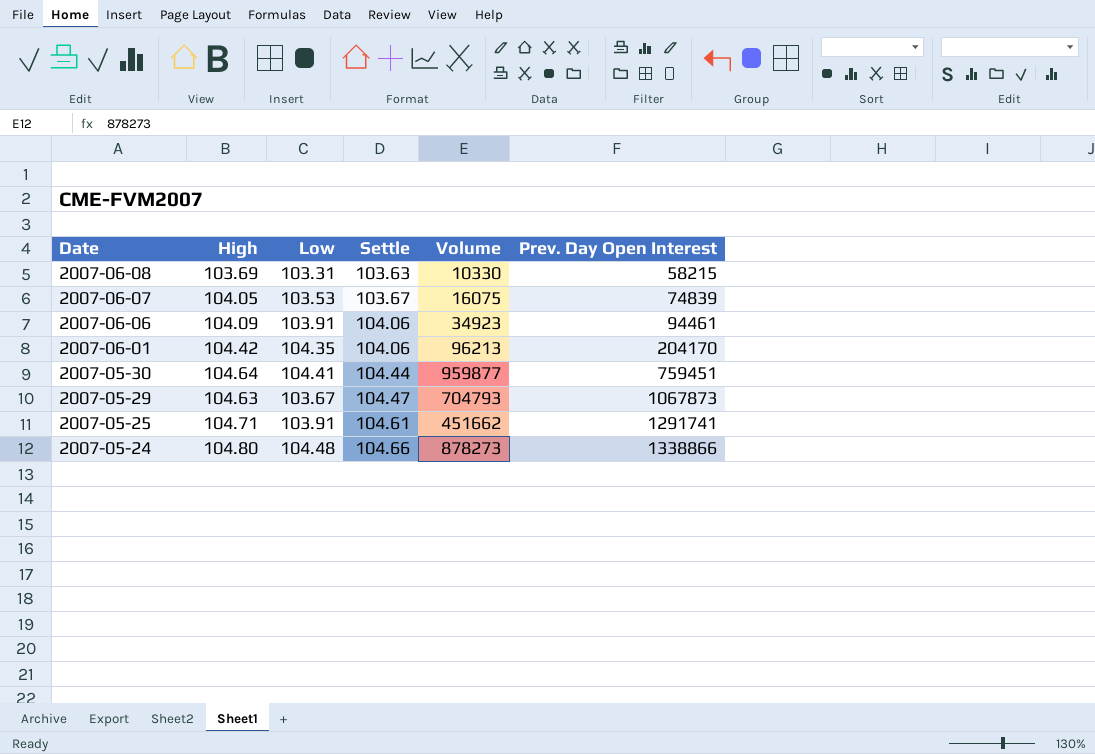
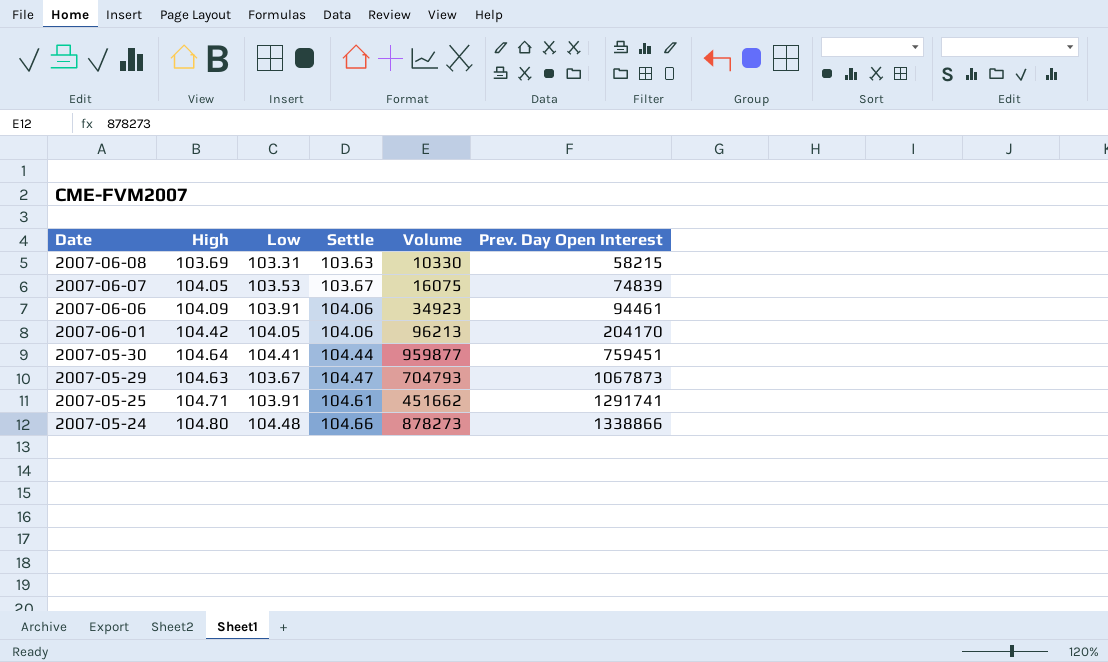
2007-06-01 | Low: 104.35 -> 104.05

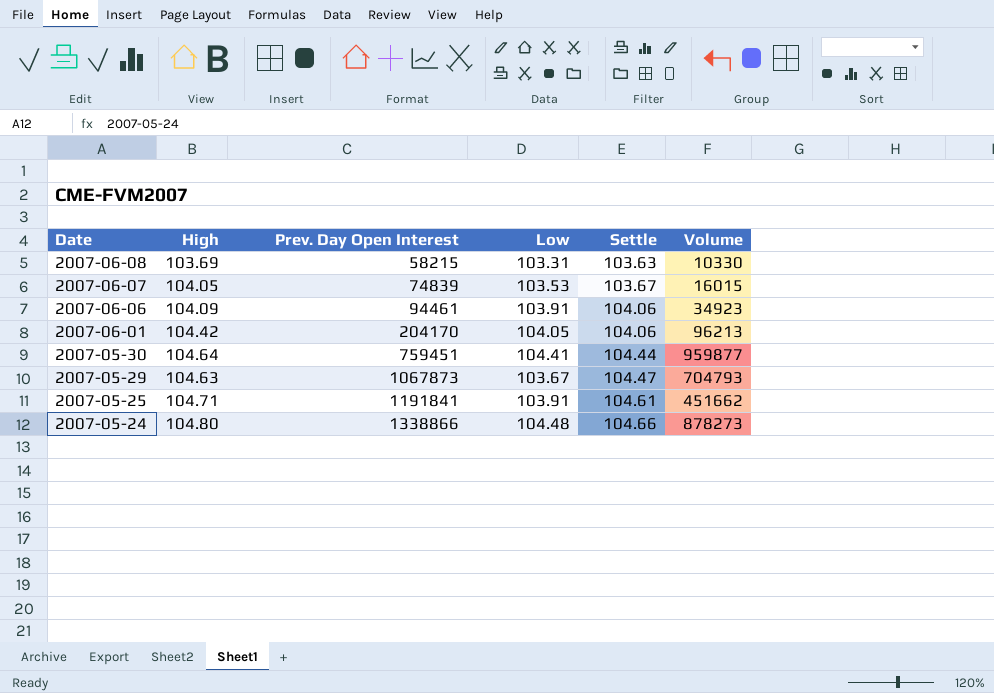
column Prev. Day Open Interest | position: 6 -> 3
2007-06-07 | Volume: 16075 -> 16015
2007-05-25 | Prev. Day Open Interest: 1291741 -> 1191841

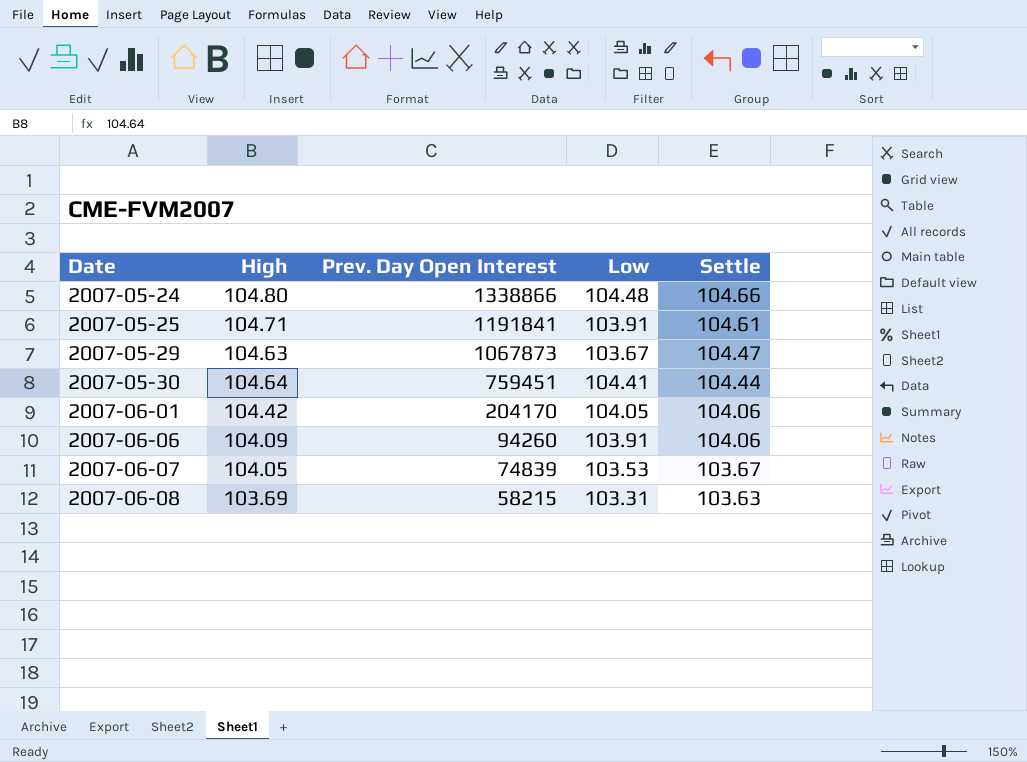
row order: Date descending -> Date ascending
column Volume | position: 6 -> none
2007-06-06 | Prev. Day Open Interest: 94461 -> 94260

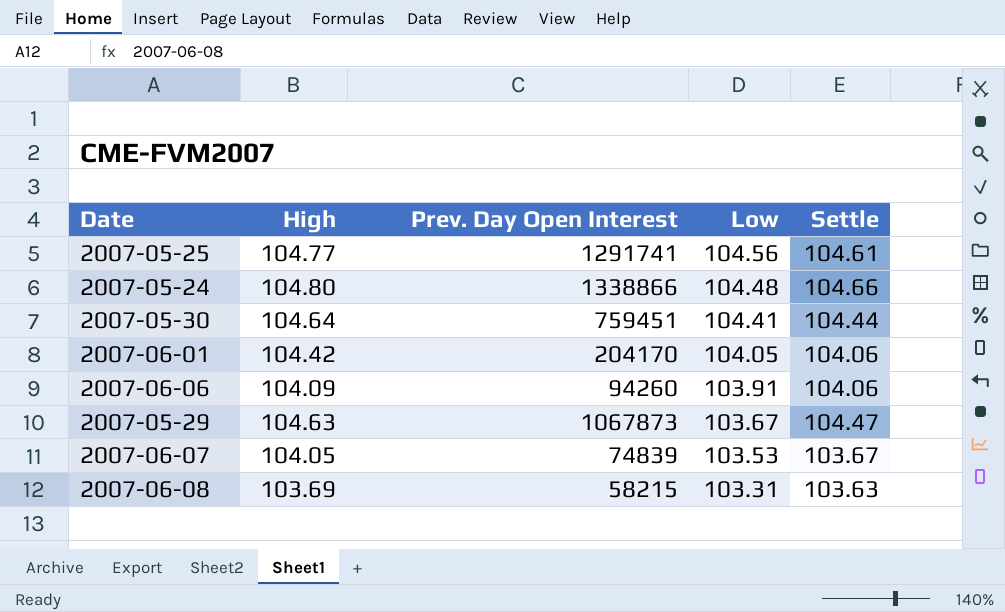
row order: Date ascending -> Low descending
2007-05-25 | High: 104.71 -> 104.77
2007-05-25 | Prev. Day Open Interest: 1191841 -> 1291741
2007-05-25 | Low: 103.91 -> 104.56

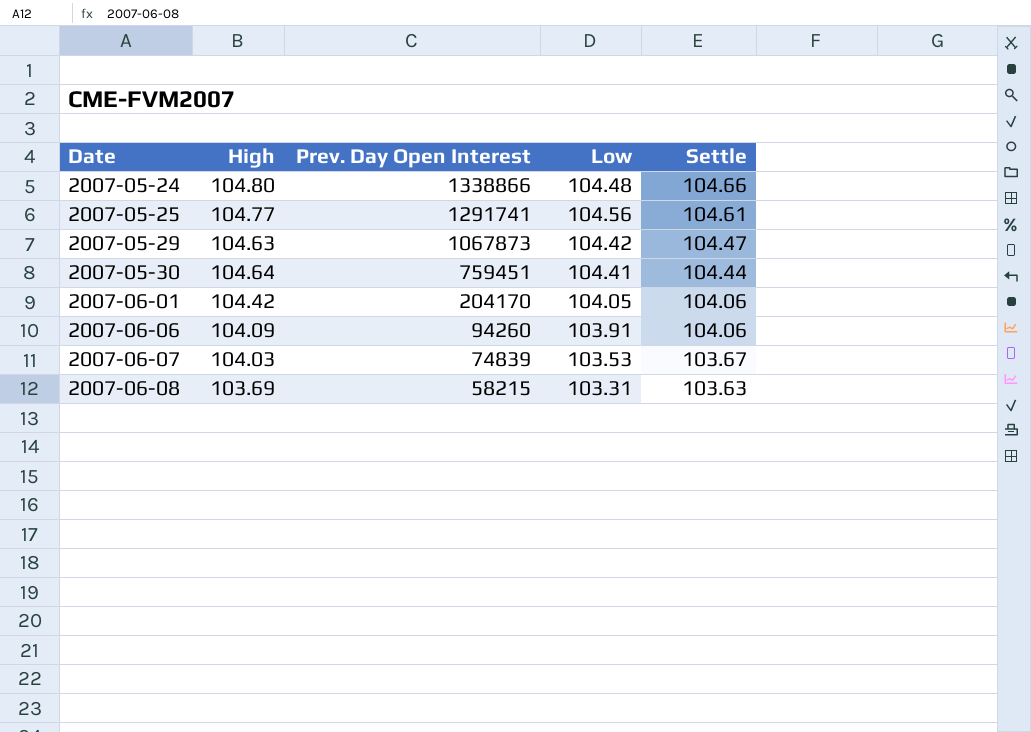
row order: Low descending -> Date ascending
2007-05-29 | Low: 103.67 -> 104.42
2007-06-07 | High: 104.05 -> 104.03

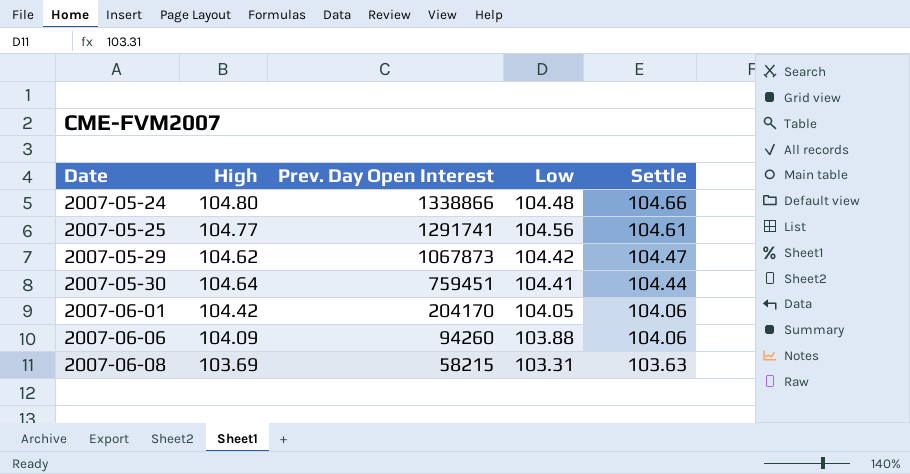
row 2007-06-07: 104.03 | 74839 | 103.53 | 103.67 -> none
2007-05-29 | High: 104.63 -> 104.62
2007-06-06 | Low: 103.91 -> 103.88

